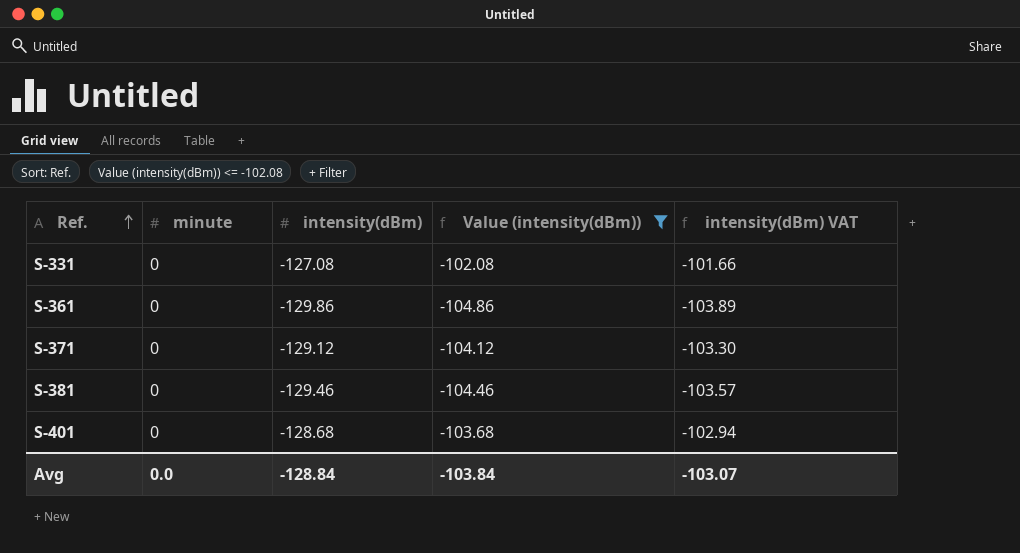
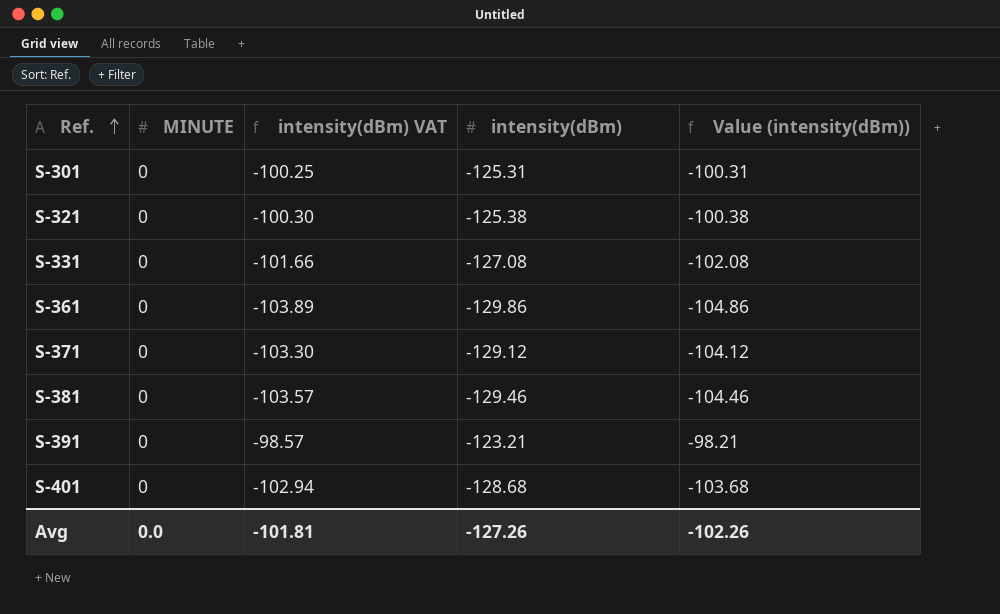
filter: Value (intensity(dBm)) <= -102.08 -> none
column name: minute -> MINUTE
column intensity(dBm) VAT | position: 5 -> 3
Avg | intensity(dBm) VAT: -103.07 -> -101.81
Avg | intensity(dBm): -128.84 -> -127.26
Avg | Value (intensity(dBm)): -103.84 -> -102.26

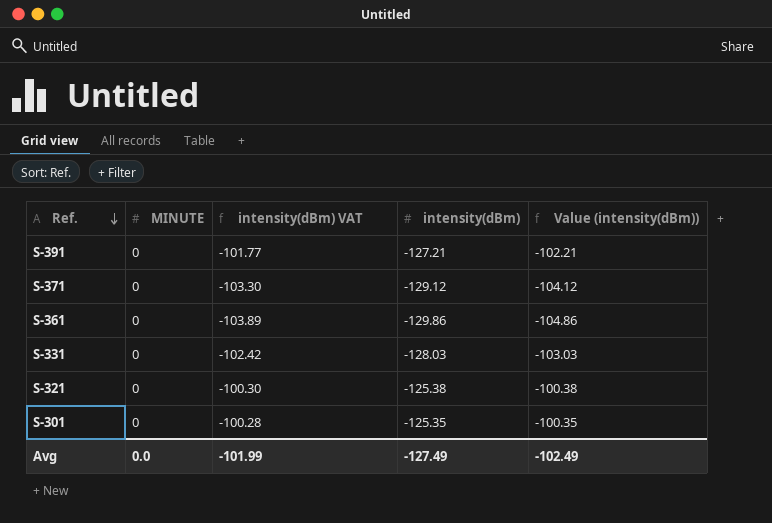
row order: Ref. ascending -> Ref. descending
row S-381: 0 | -103.57 | -129.46 | -104.46 -> none
row S-401: 0 | -102.94 | -128.68 | -103.68 -> none
S-391 | intensity(dBm) VAT: -98.57 -> -101.77
S-391 | intensity(dBm): -123.21 -> -127.21
S-391 | Value (intensity(dBm)): -98.21 -> -102.21
S-331 | intensity(dBm) VAT: -101.66 -> -102.42
S-331 | intensity(dBm): -127.08 -> -128.03
S-331 | Value (intensity(dBm)): -102.08 -> -103.03
S-301 | intensity(dBm) VAT: -100.25 -> -100.28
S-301 | intensity(dBm): -125.31 -> -125.35
S-301 | Value (intensity(dBm)): -100.31 -> -100.35
Avg | intensity(dBm) VAT: -101.81 -> -101.99
Avg | intensity(dBm): -127.26 -> -127.49
Avg | Value (intensity(dBm)): -102.26 -> -102.49

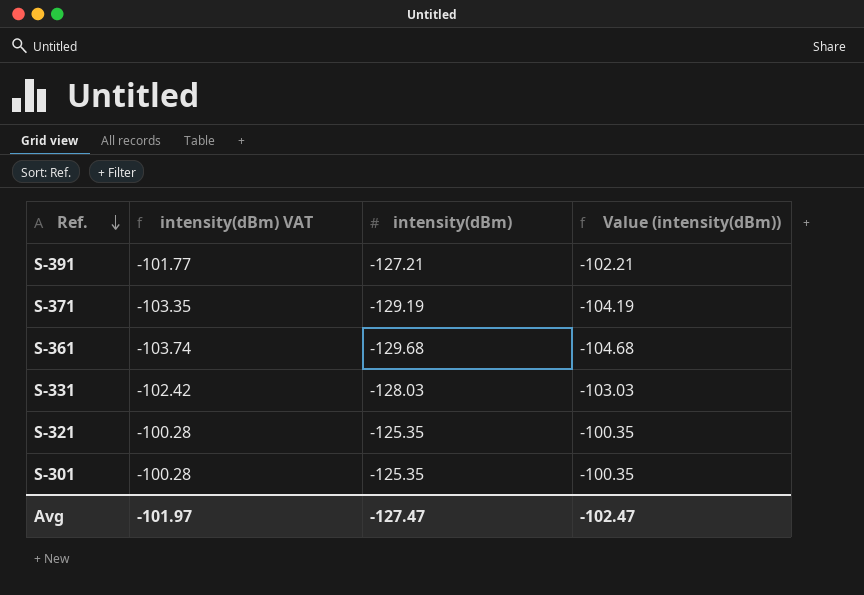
column MINUTE | position: 2 -> none
S-371 | intensity(dBm) VAT: -103.30 -> -103.35
S-371 | intensity(dBm): -129.12 -> -129.19
S-371 | Value (intensity(dBm)): -104.12 -> -104.19
S-361 | intensity(dBm) VAT: -103.89 -> -103.74
S-361 | intensity(dBm): -129.86 -> -129.68
S-361 | Value (intensity(dBm)): -104.86 -> -104.68
S-321 | intensity(dBm) VAT: -100.30 -> -100.28
S-321 | intensity(dBm): -125.38 -> -125.35
S-321 | Value (intensity(dBm)): -100.38 -> -100.35
Avg | intensity(dBm) VAT: -101.99 -> -101.97
Avg | intensity(dBm): -127.49 -> -127.47
Avg | Value (intensity(dBm)): -102.49 -> -102.47

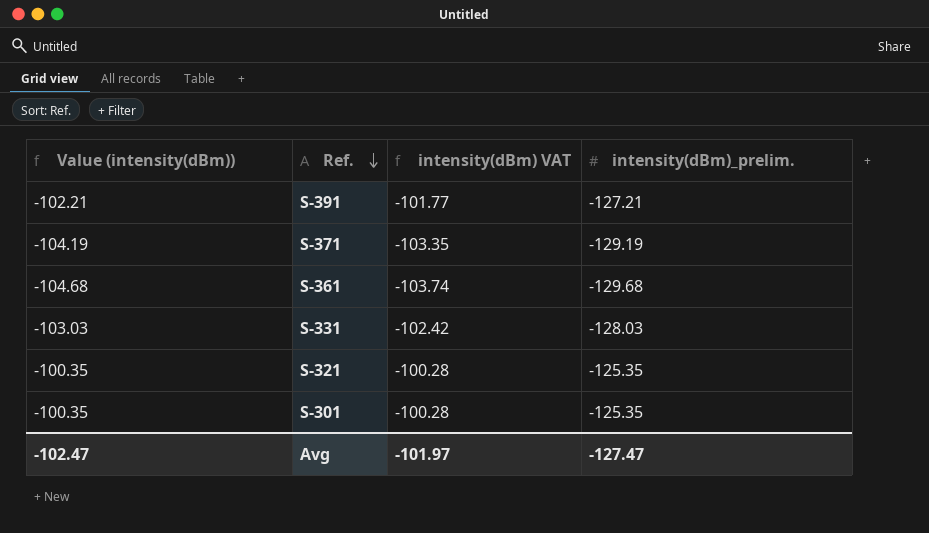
column Value (intensity(dBm)) | position: 4 -> 1
column name: intensity(dBm) -> intensity(dBm)_prelim.

